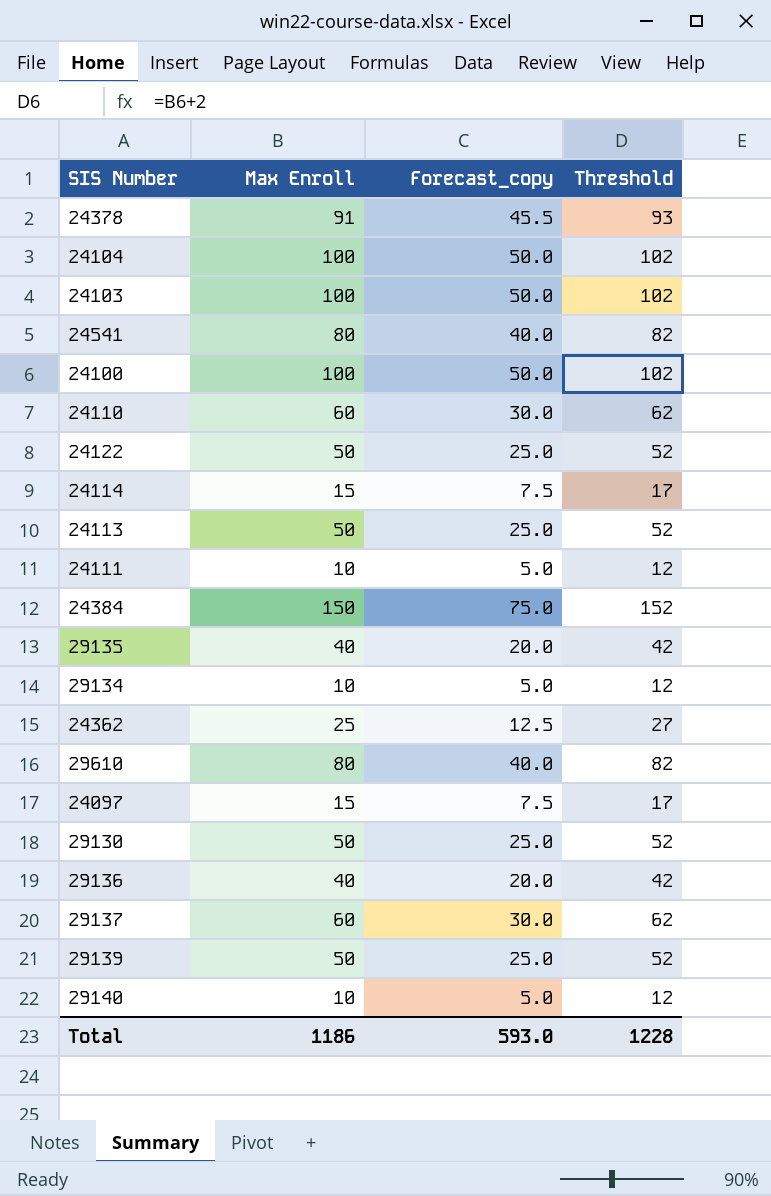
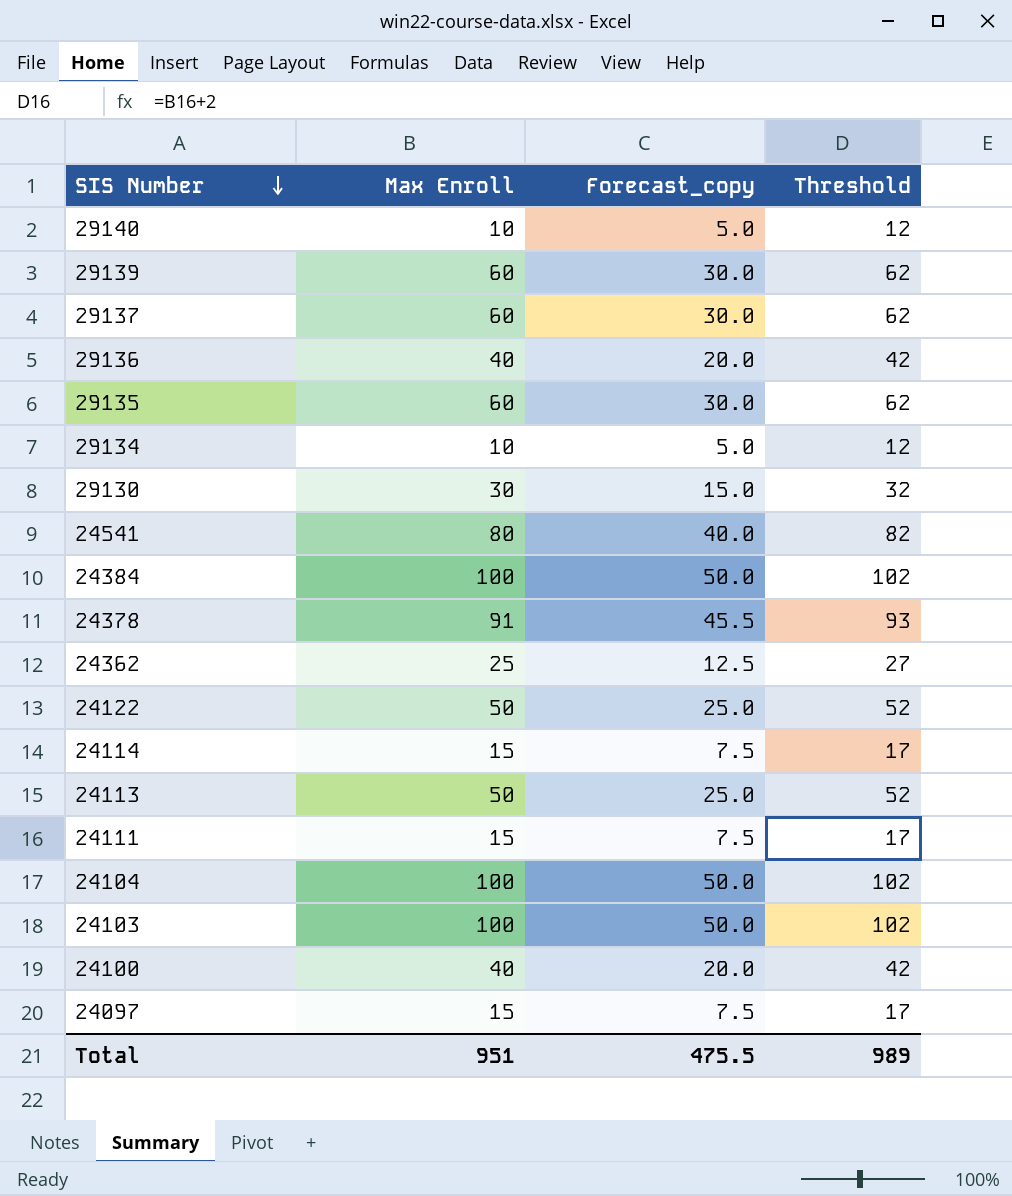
row order: none -> SIS Number descending
row 24110: 60 | 30.0 | 62 -> none
row 29610: 80 | 40.0 | 82 -> none
29139 | Max Enroll: 50 -> 60
29139 | Forecast_copy: 25.0 -> 30.0
29139 | Threshold: 52 -> 62
29135 | Max Enroll: 40 -> 60
29135 | Forecast_copy: 20.0 -> 30.0
29135 | Threshold: 42 -> 62
29130 | Max Enroll: 50 -> 30
29130 | Forecast_copy: 25.0 -> 15.0
29130 | Threshold: 52 -> 32
24384 | Max Enroll: 150 -> 100
24384 | Forecast_copy: 75.0 -> 50.0
24384 | Threshold: 152 -> 102
24111 | Max Enroll: 10 -> 15
24111 | Forecast_copy: 5.0 -> 7.5
24111 | Threshold: 12 -> 17
24100 | Max Enroll: 100 -> 40
24100 | Forecast_copy: 50.0 -> 20.0
24100 | Threshold: 102 -> 42
Total | Max Enroll: 1186 -> 951
Total | Forecast_copy: 593.0 -> 475.5
Total | Threshold: 1228 -> 989

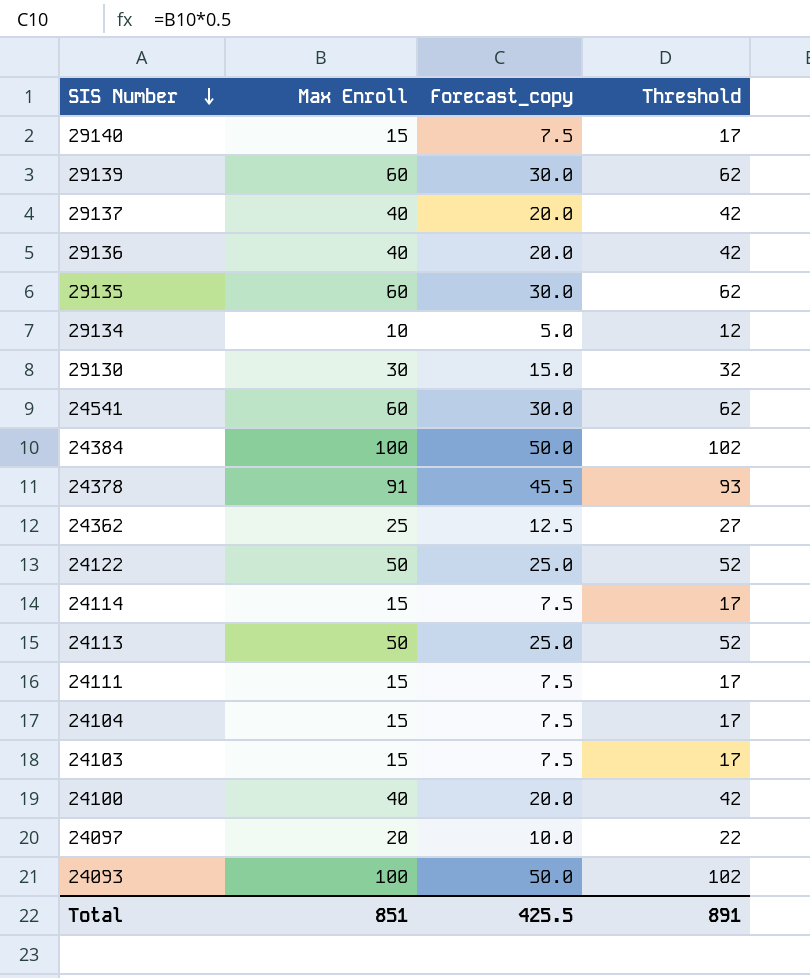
29140 | Max Enroll: 10 -> 15
29140 | Forecast_copy: 5.0 -> 7.5
29140 | Threshold: 12 -> 17
29137 | Max Enroll: 60 -> 40
29137 | Forecast_copy: 30.0 -> 20.0
29137 | Threshold: 62 -> 42
24541 | Max Enroll: 80 -> 60
24541 | Forecast_copy: 40.0 -> 30.0
24541 | Threshold: 82 -> 62
24104 | Max Enroll: 100 -> 15
24104 | Forecast_copy: 50.0 -> 7.5
24104 | Threshold: 102 -> 17
24103 | Max Enroll: 100 -> 15
24103 | Forecast_copy: 50.0 -> 7.5
24103 | Threshold: 102 -> 17
24097 | Max Enroll: 15 -> 20
24097 | Forecast_copy: 7.5 -> 10.0
24097 | Threshold: 17 -> 22
row 24093: none -> 100 | 50.0 | 102
Total | Max Enroll: 951 -> 851
Total | Forecast_copy: 475.5 -> 425.5
Total | Threshold: 989 -> 891

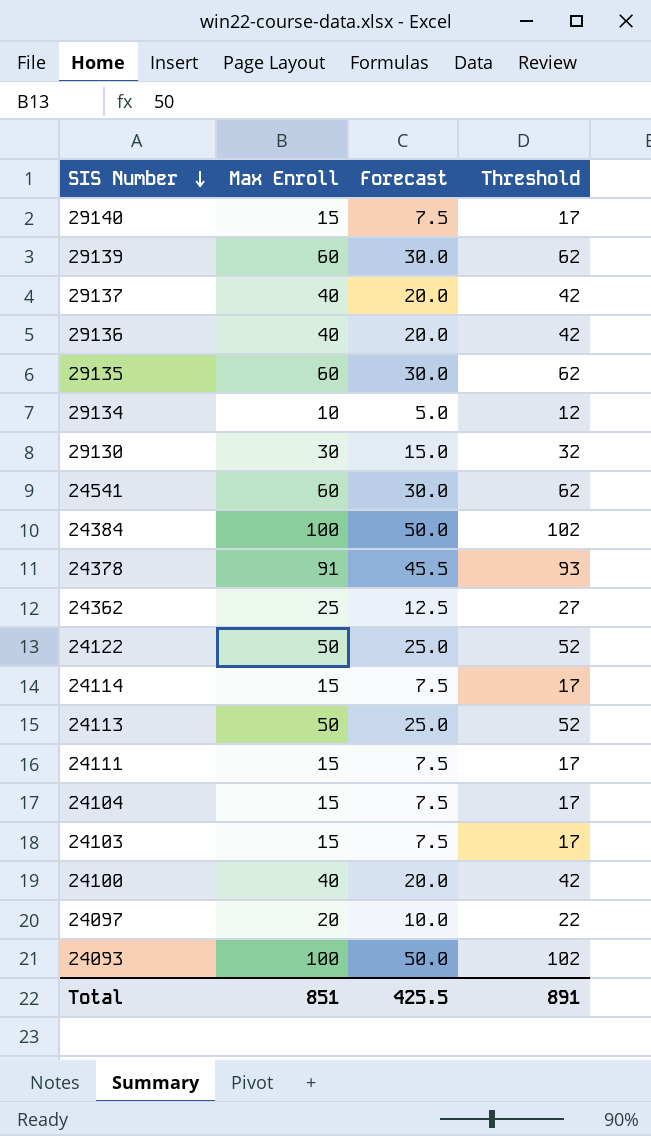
column name: Forecast_copy -> Forecast

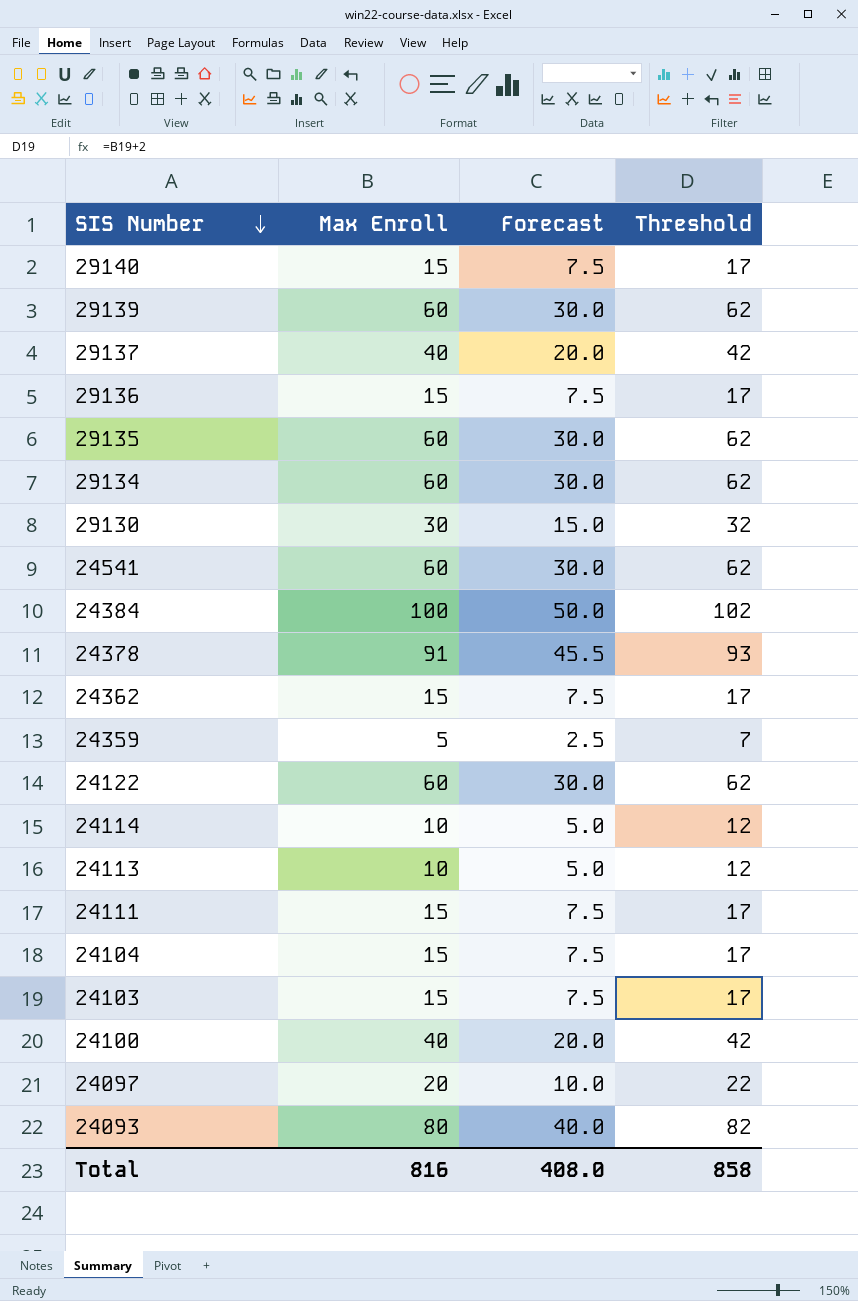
29136 | Max Enroll: 40 -> 15
29136 | Forecast: 20.0 -> 7.5
29136 | Threshold: 42 -> 17
29134 | Max Enroll: 10 -> 60
29134 | Forecast: 5.0 -> 30.0
29134 | Threshold: 12 -> 62
24362 | Max Enroll: 25 -> 15
24362 | Forecast: 12.5 -> 7.5
24362 | Threshold: 27 -> 17
row 24359: none -> 5 | 2.5 | 7
24122 | Max Enroll: 50 -> 60
24122 | Forecast: 25.0 -> 30.0
24122 | Threshold: 52 -> 62
24114 | Max Enroll: 15 -> 10
24114 | Forecast: 7.5 -> 5.0
24114 | Threshold: 17 -> 12
24113 | Max Enroll: 50 -> 10
24113 | Forecast: 25.0 -> 5.0
24113 | Threshold: 52 -> 12
24093 | Max Enroll: 100 -> 80
24093 | Forecast: 50.0 -> 40.0
24093 | Threshold: 102 -> 82
Total | Max Enroll: 851 -> 816
Total | Forecast: 425.5 -> 408.0
Total | Threshold: 891 -> 858

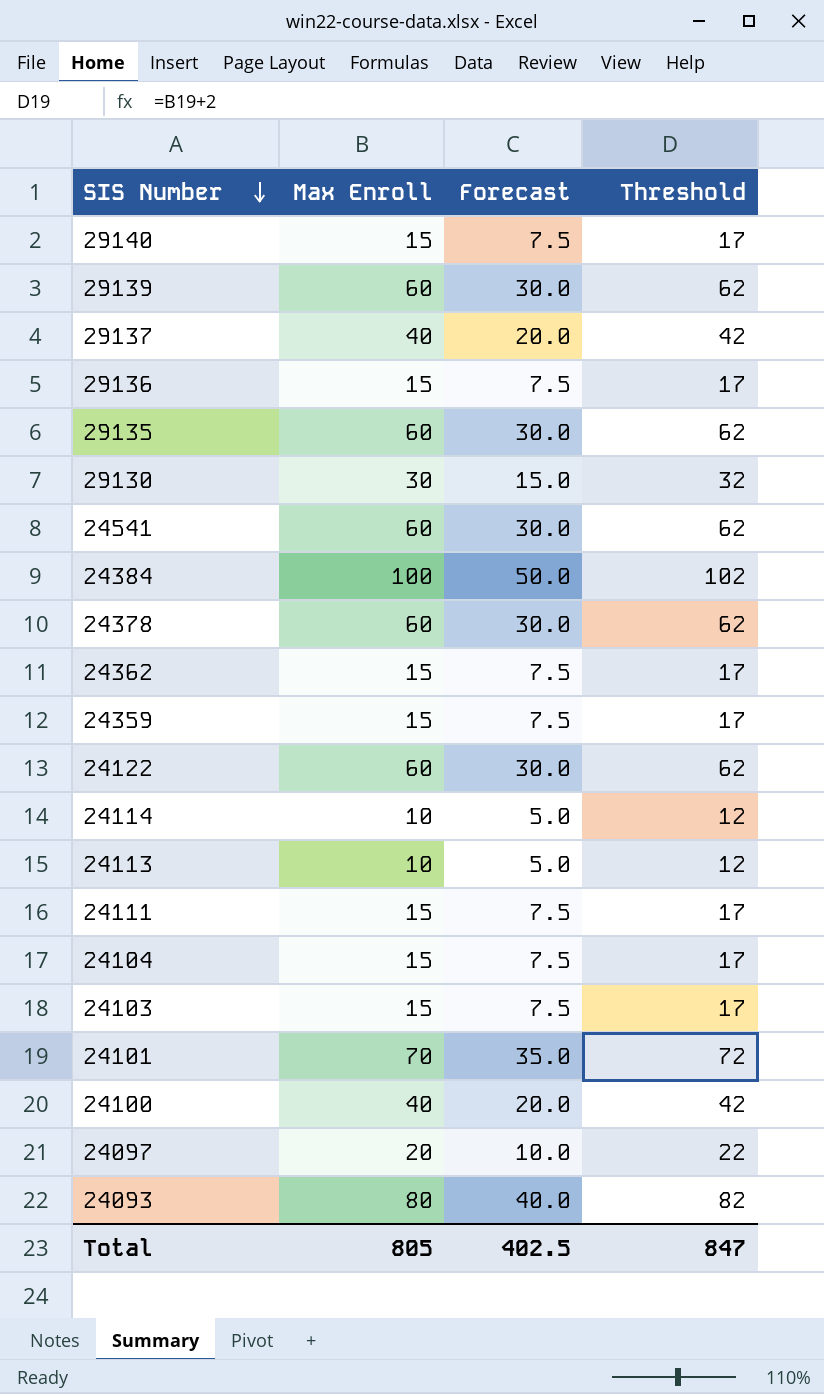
row 29134: 60 | 30.0 | 62 -> none
24378 | Max Enroll: 91 -> 60
24378 | Forecast: 45.5 -> 30.0
24378 | Threshold: 93 -> 62
24359 | Max Enroll: 5 -> 15
24359 | Forecast: 2.5 -> 7.5
24359 | Threshold: 7 -> 17
row 24101: none -> 70 | 35.0 | 72
Total | Max Enroll: 816 -> 805
Total | Forecast: 408.0 -> 402.5
Total | Threshold: 858 -> 847

